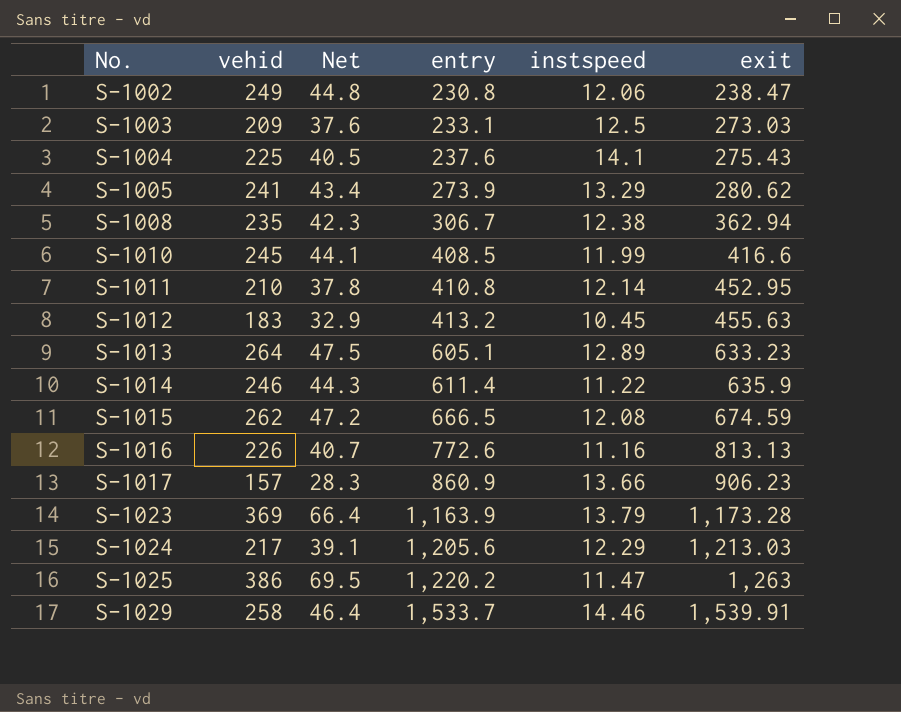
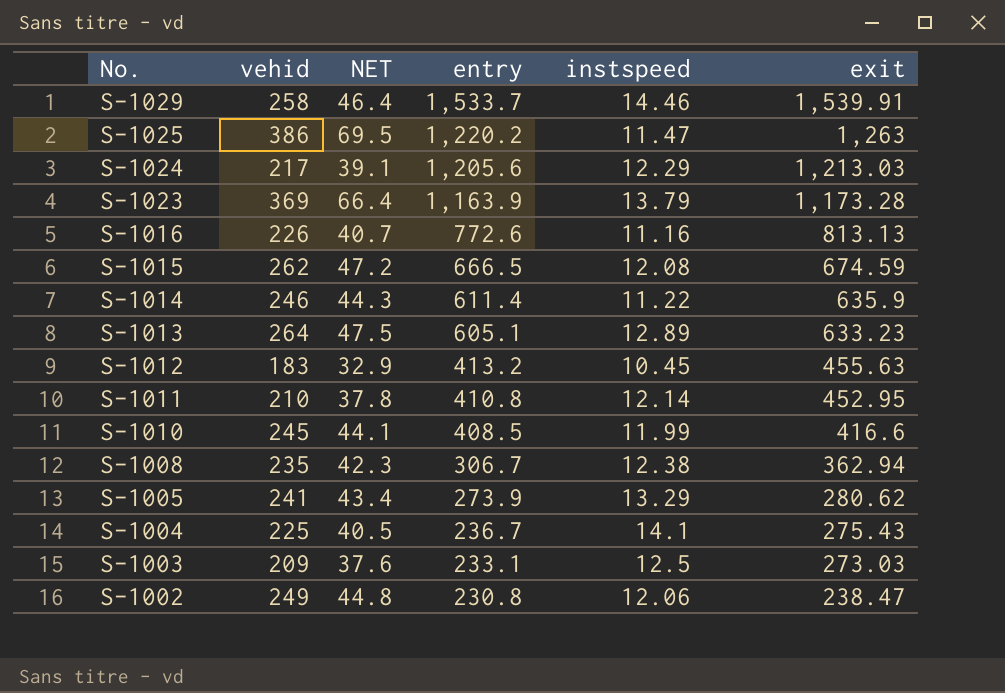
row order: No. ascending -> No. descending
column name: Net -> NET
row S-1017: 157 | 28.3 | 860.9 | 13.66 | 906.23 -> none
S-1004 | entry: 237.6 -> 236.7

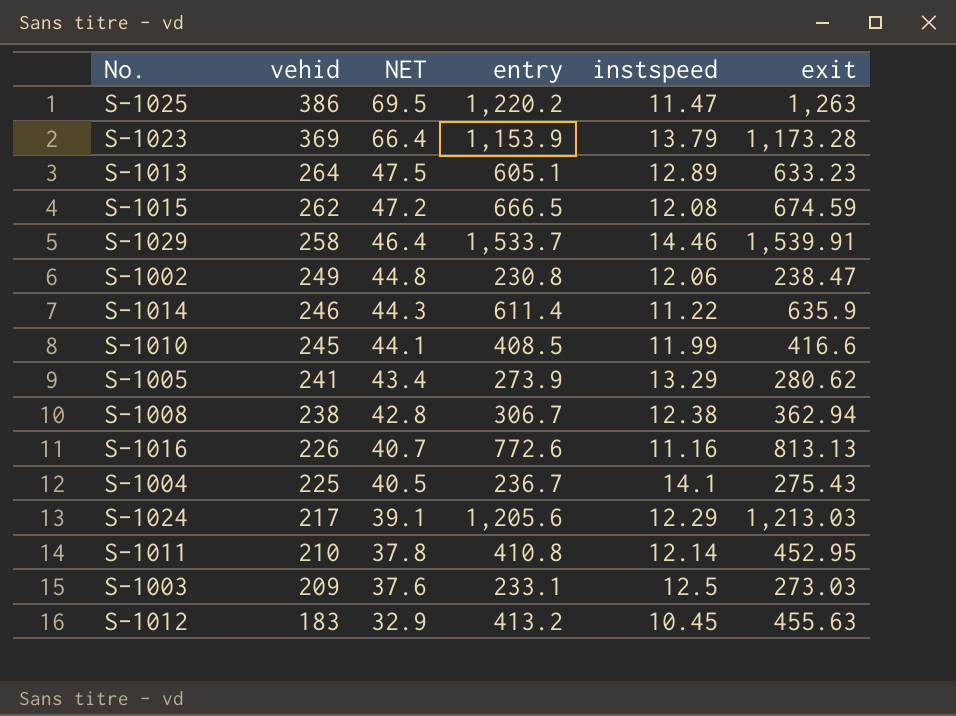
row order: No. descending -> vehid descending
S-1023 | entry: 1,163.9 -> 1,153.9
S-1008 | vehid: 235 -> 238
S-1008 | NET: 42.3 -> 42.8

